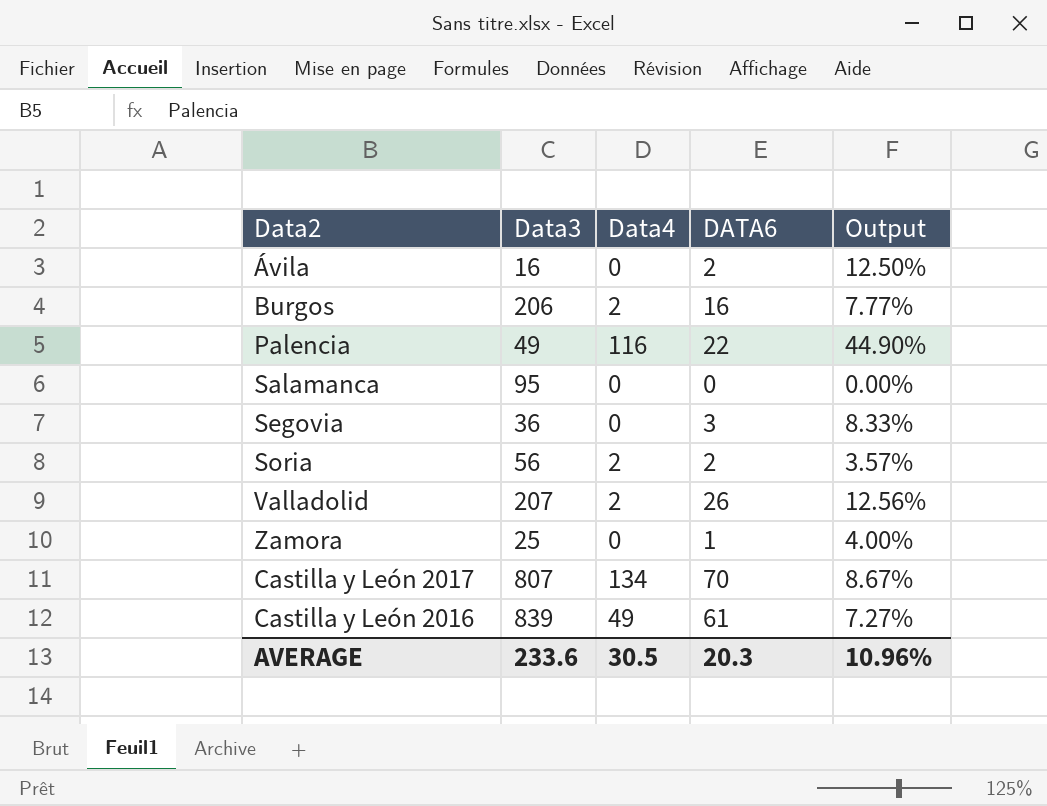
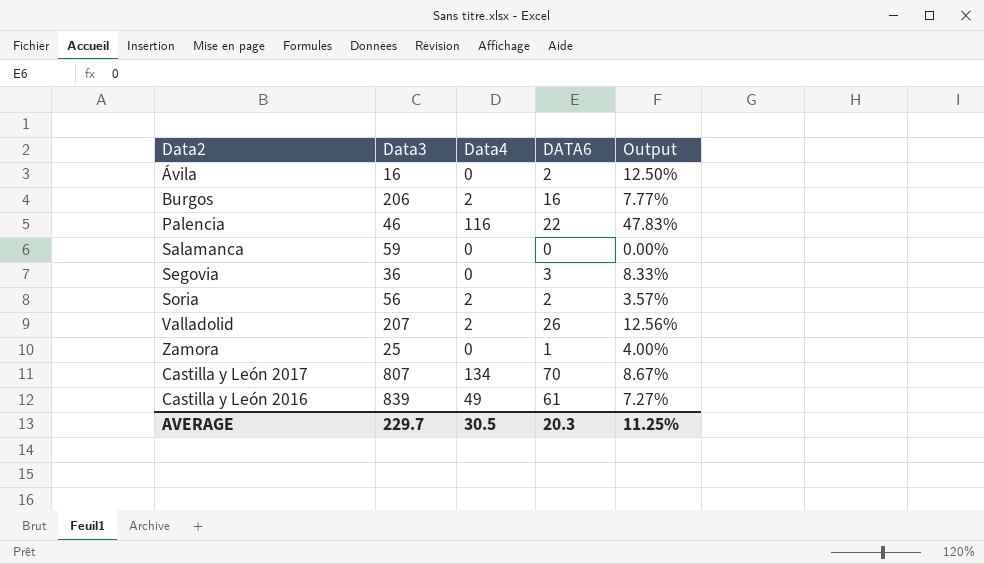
Palencia | Data3: 49 -> 46
Palencia | Output: 44.90% -> 47.83%
Salamanca | Data3: 95 -> 59
AVERAGE | Data3: 233.6 -> 229.7
AVERAGE | Output: 10.96% -> 11.25%

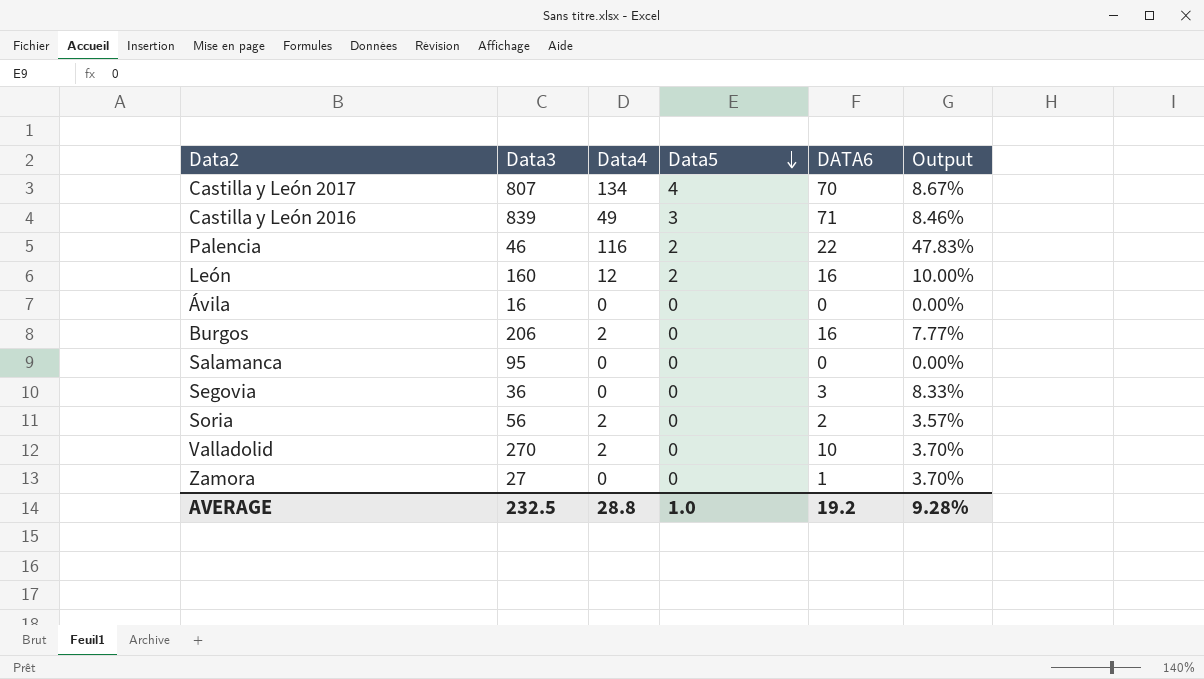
row order: none -> Data5 descending
column Data5 | position: none -> 4
Castilla y León 2016 | DATA6: 61 -> 71
Castilla y León 2016 | Output: 7.27% -> 8.46%
row León: none -> 160 | 12 | 2 | 16 | 10.00%
Ávila | DATA6: 2 -> 0
Ávila | Output: 12.50% -> 0.00%
Salamanca | Data3: 59 -> 95
Valladolid | Data3: 207 -> 270
Valladolid | DATA6: 26 -> 10
Valladolid | Output: 12.56% -> 3.70%
Zamora | Data3: 25 -> 27
Zamora | Output: 4.00% -> 3.70%
AVERAGE | Data3: 229.7 -> 232.5
AVERAGE | Data4: 30.5 -> 28.8
AVERAGE | DATA6: 20.3 -> 19.2
AVERAGE | Output: 11.25% -> 9.28%

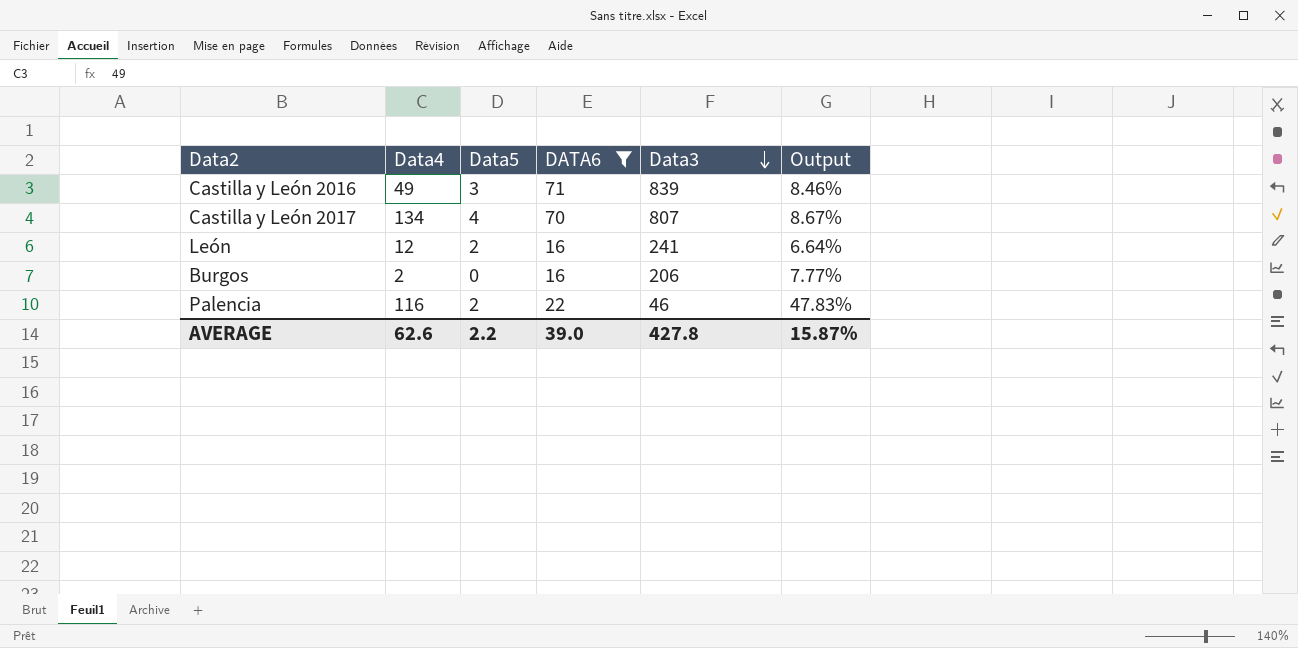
filter: none -> DATA6 >= 16
row order: Data5 descending -> Data3 descending
column Data3 | position: 2 -> 5
León | Data3: 160 -> 241
León | Output: 10.00% -> 6.64%
AVERAGE | Data4: 28.8 -> 62.6
AVERAGE | Data5: 1.0 -> 2.2
AVERAGE | DATA6: 19.2 -> 39.0
AVERAGE | Data3: 232.5 -> 427.8
AVERAGE | Output: 9.28% -> 15.87%

